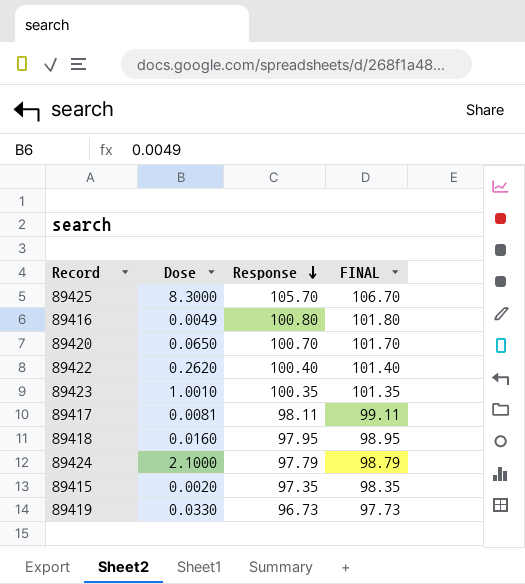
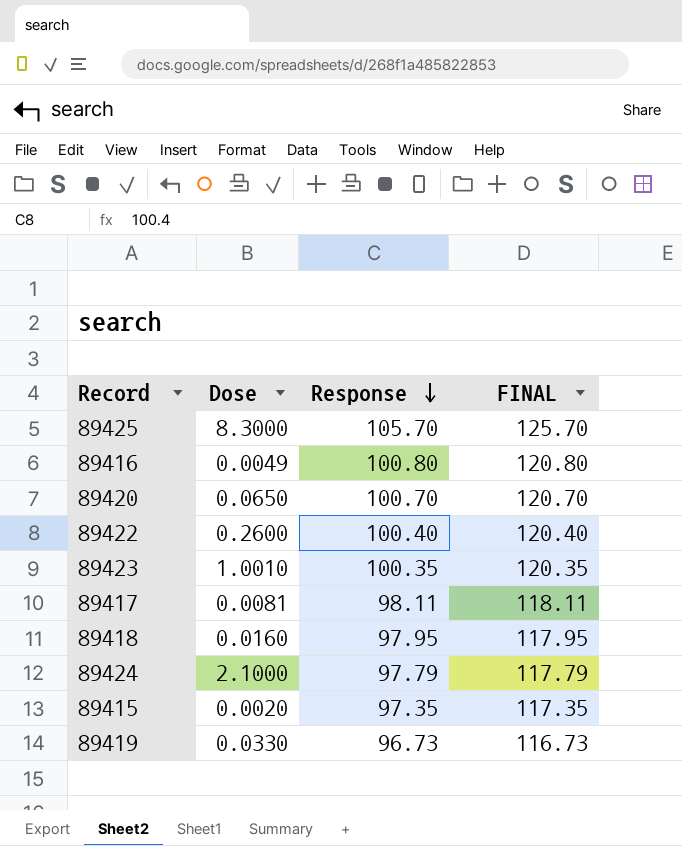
column FINAL | formula: [Response] + 1 -> [Response] + 20
89422 | Dose: 0.2620 -> 0.2600

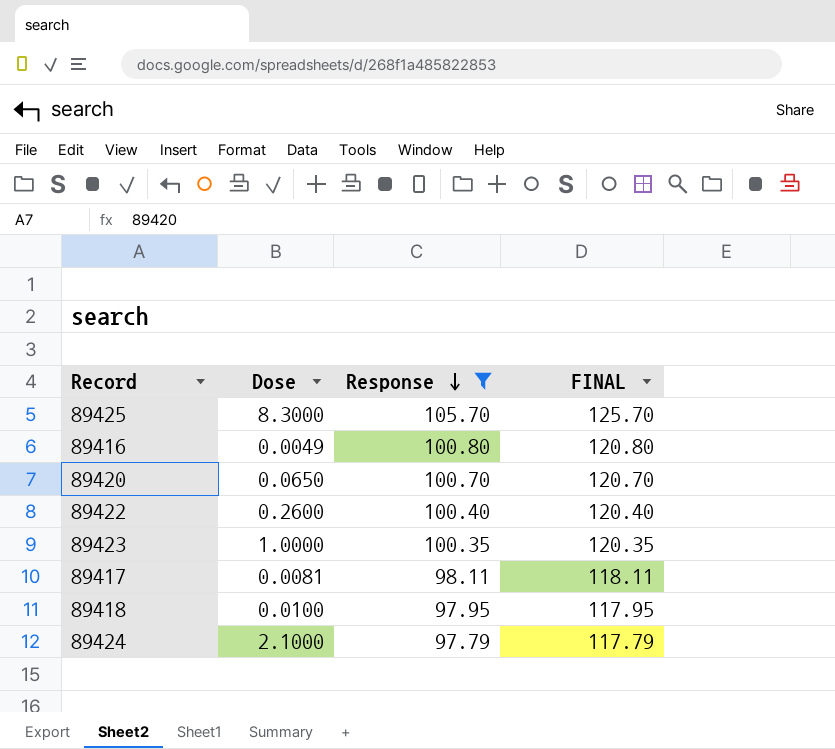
filter: none -> Response >= 97.79
89423 | Dose: 1.0010 -> 1.0000
89418 | Dose: 0.0160 -> 0.0100

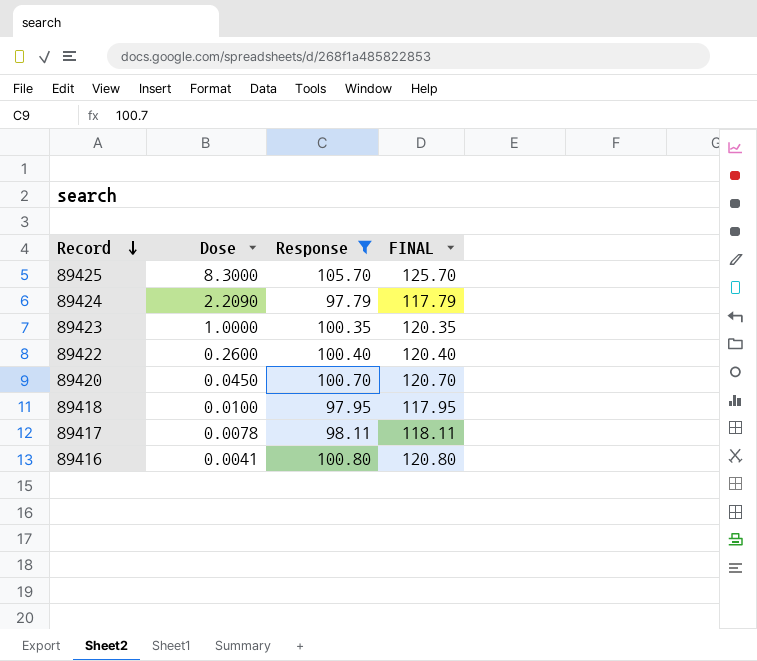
row order: Response descending -> Record descending
89424 | Dose: 2.1000 -> 2.2090
89420 | Dose: 0.0650 -> 0.0450
89417 | Dose: 0.0081 -> 0.0078
89416 | Dose: 0.0049 -> 0.0041

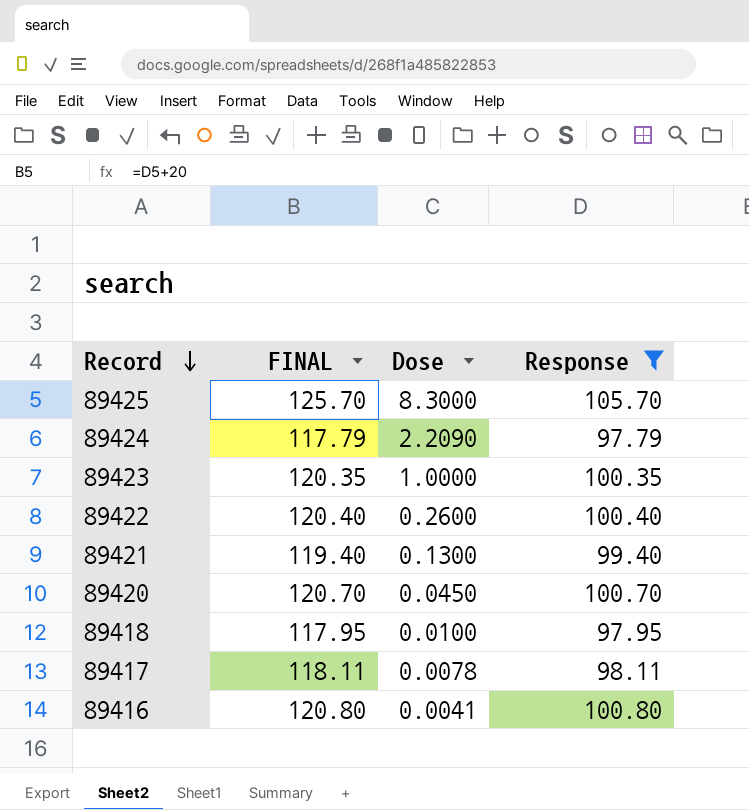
column FINAL | position: 4 -> 2
row 89421: none -> 119.40 | 0.1300 | 99.40

